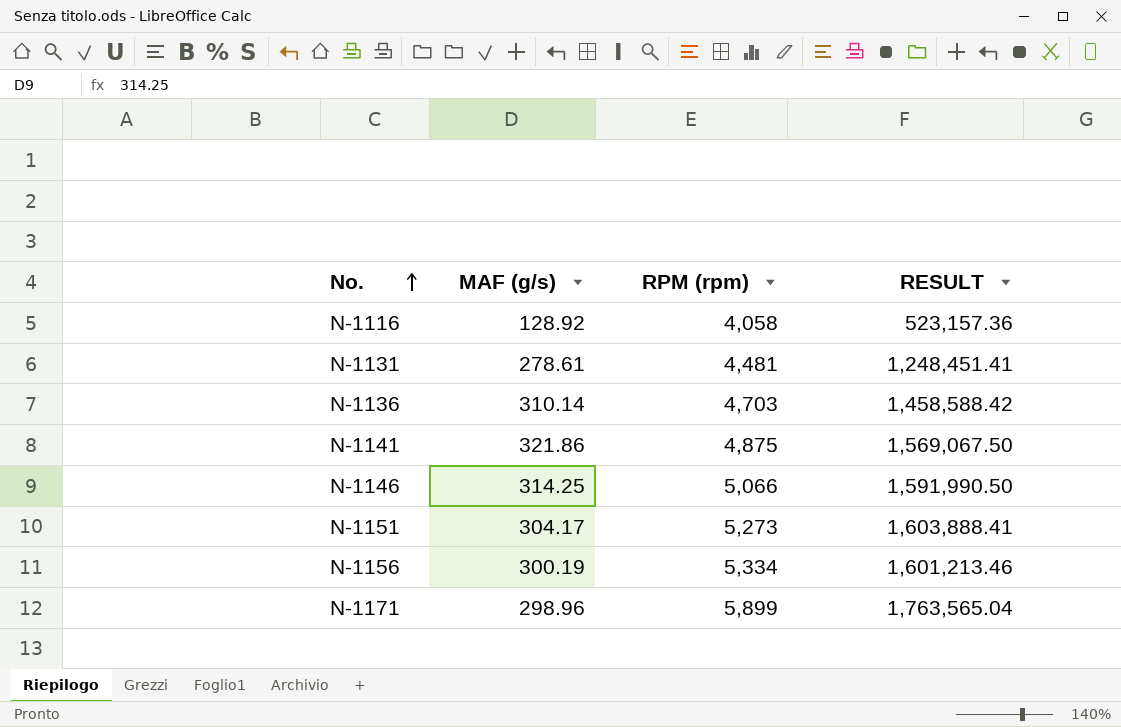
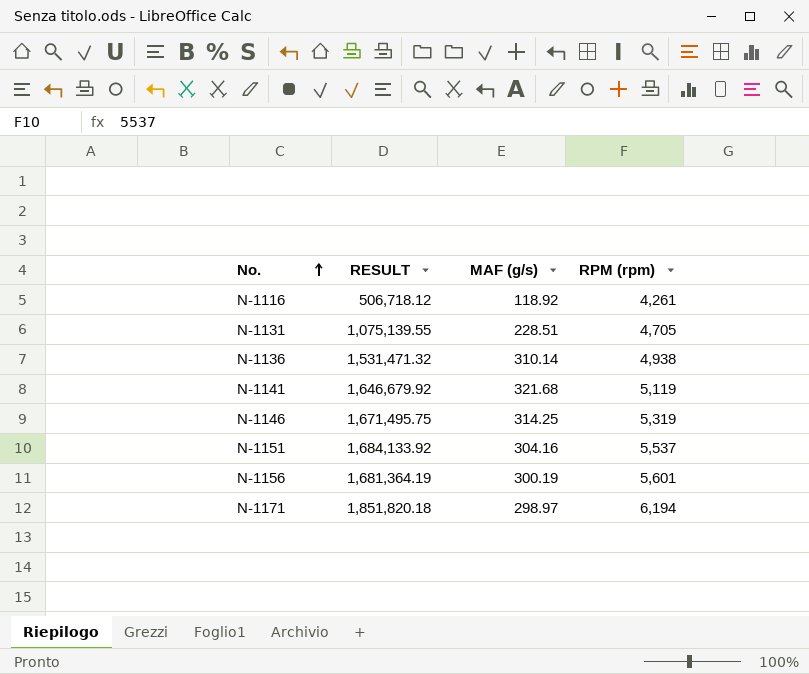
column RESULT | position: 4 -> 2
N-1116 | RESULT: 523,157.36 -> 506,718.12
N-1116 | MAF (g/s): 128.92 -> 118.92
N-1116 | RPM (rpm): 4,058 -> 4,261
N-1131 | RESULT: 1,248,451.41 -> 1,075,139.55
N-1131 | MAF (g/s): 278.61 -> 228.51
N-1131 | RPM (rpm): 4,481 -> 4,705
N-1136 | RESULT: 1,458,588.42 -> 1,531,471.32
N-1136 | RPM (rpm): 4,703 -> 4,938
N-1141 | RESULT: 1,569,067.50 -> 1,646,679.92
N-1141 | MAF (g/s): 321.86 -> 321.68
N-1141 | RPM (rpm): 4,875 -> 5,119
N-1146 | RESULT: 1,591,990.50 -> 1,671,495.75
N-1146 | RPM (rpm): 5,066 -> 5,319
N-1151 | RESULT: 1,603,888.41 -> 1,684,133.92
N-1151 | MAF (g/s): 304.17 -> 304.16
N-1151 | RPM (rpm): 5,273 -> 5,537
N-1156 | RESULT: 1,601,213.46 -> 1,681,364.19
N-1156 | RPM (rpm): 5,334 -> 5,601
N-1171 | RESULT: 1,763,565.04 -> 1,851,820.18
N-1171 | MAF (g/s): 298.96 -> 298.97
N-1171 | RPM (rpm): 5,899 -> 6,194

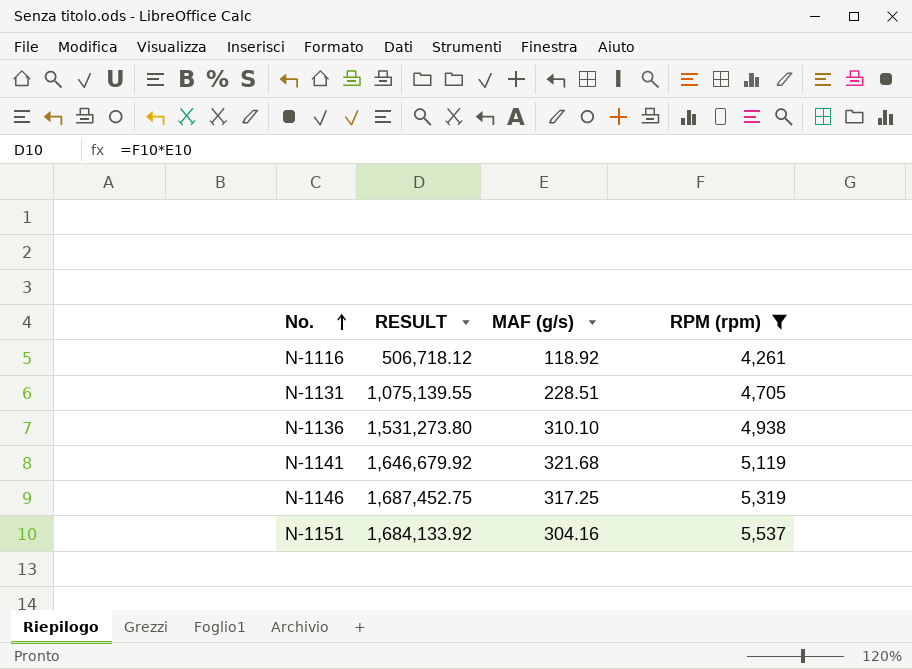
filter: none -> RPM (rpm) <= 5,537
N-1136 | RESULT: 1,531,471.32 -> 1,531,273.80
N-1136 | MAF (g/s): 310.14 -> 310.10
N-1146 | RESULT: 1,671,495.75 -> 1,687,452.75
N-1146 | MAF (g/s): 314.25 -> 317.25

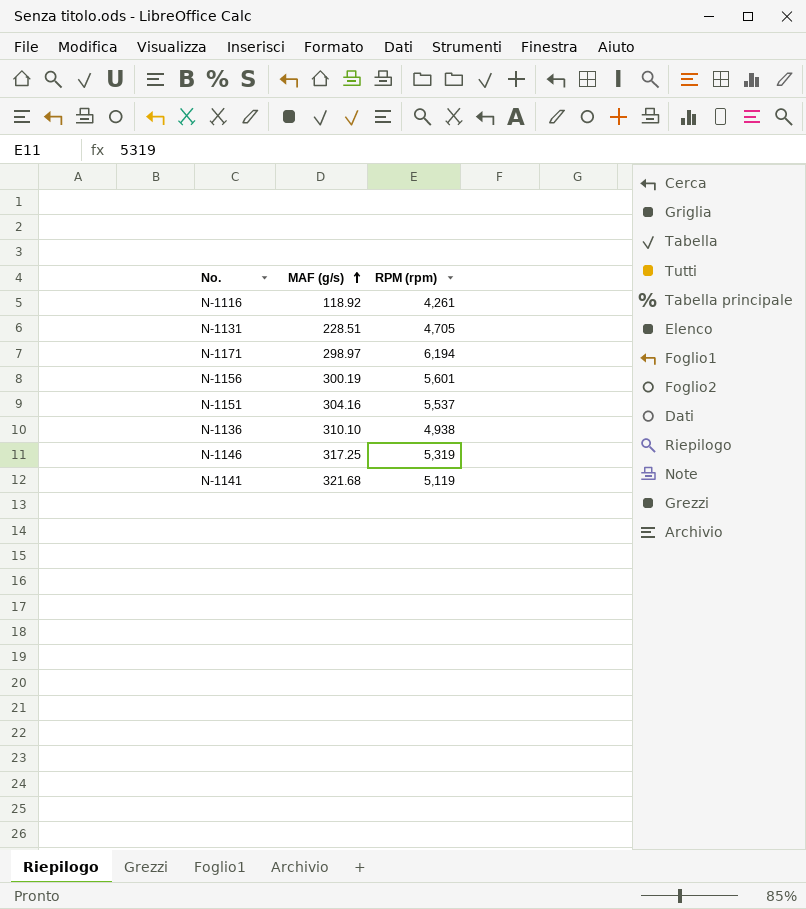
filter: RPM (rpm) <= 5,537 -> none
row order: No. ascending -> MAF (g/s) ascending
column RESULT | formula: [MAF (g/s)] * [RPM (rpm)] -> none

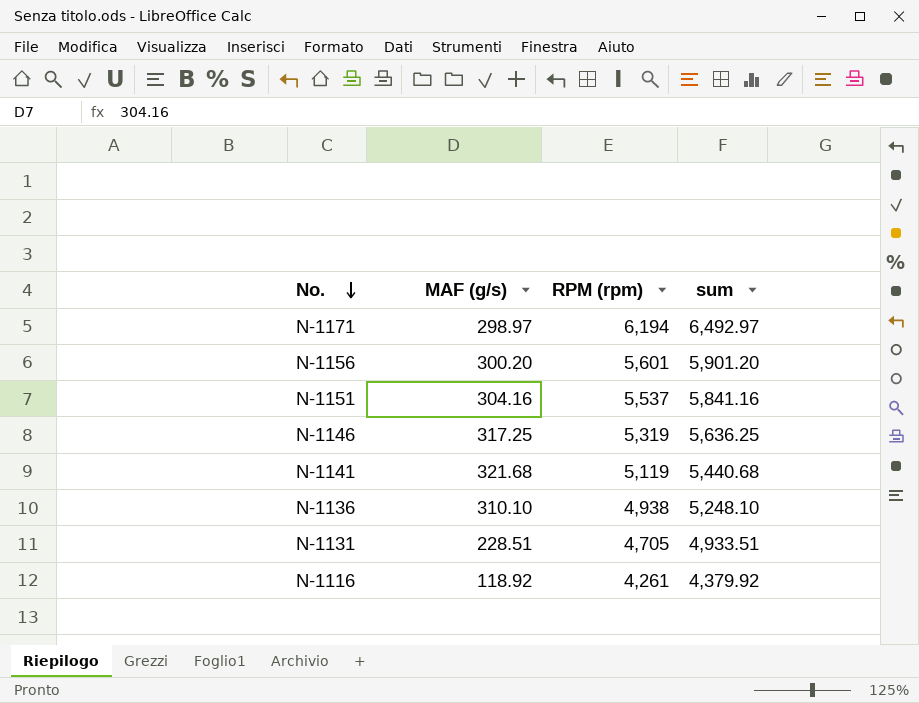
row order: MAF (g/s) ascending -> No. descending
column sum | formula: none -> [MAF (g/s)] + [RPM (rpm)]
N-1156 | MAF (g/s): 300.19 -> 300.20

